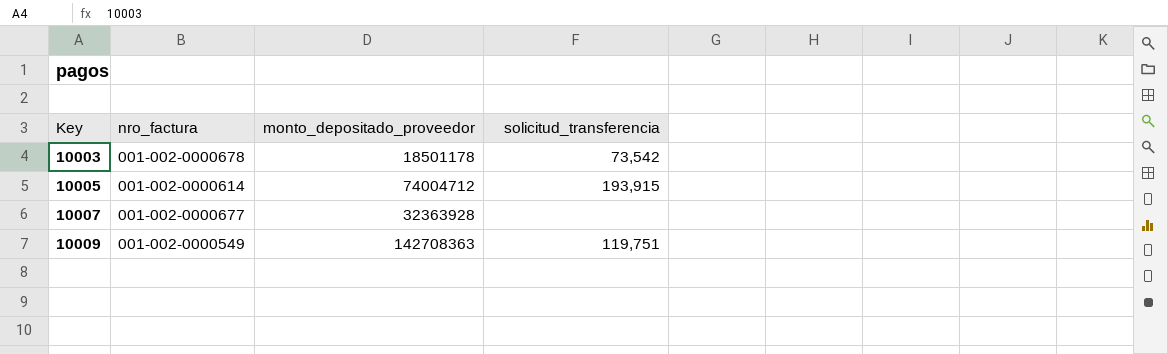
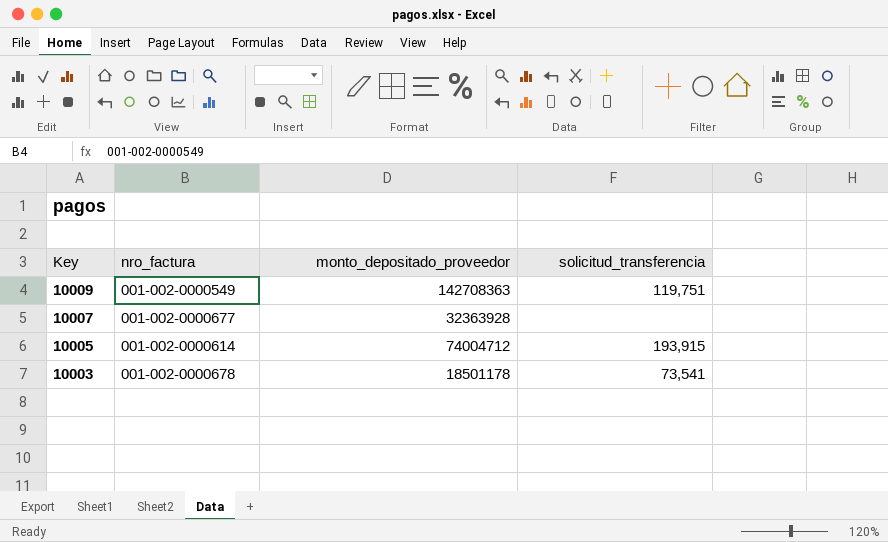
row order: Key ascending -> Key descending
10003 | solicitud_transferencia: 73,542 -> 73,541

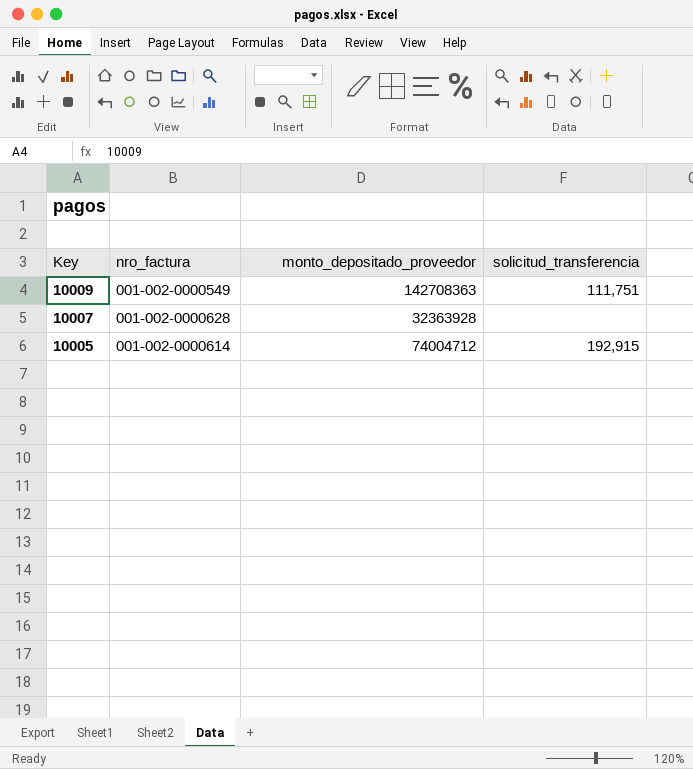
row 10003: 001-002-0000678 | 18501178 | 73,541 -> none
10009 | solicitud_transferencia: 119,751 -> 111,751
10007 | nro_factura: 001-002-0000677 -> 001-002-0000628
10005 | solicitud_transferencia: 193,915 -> 192,915

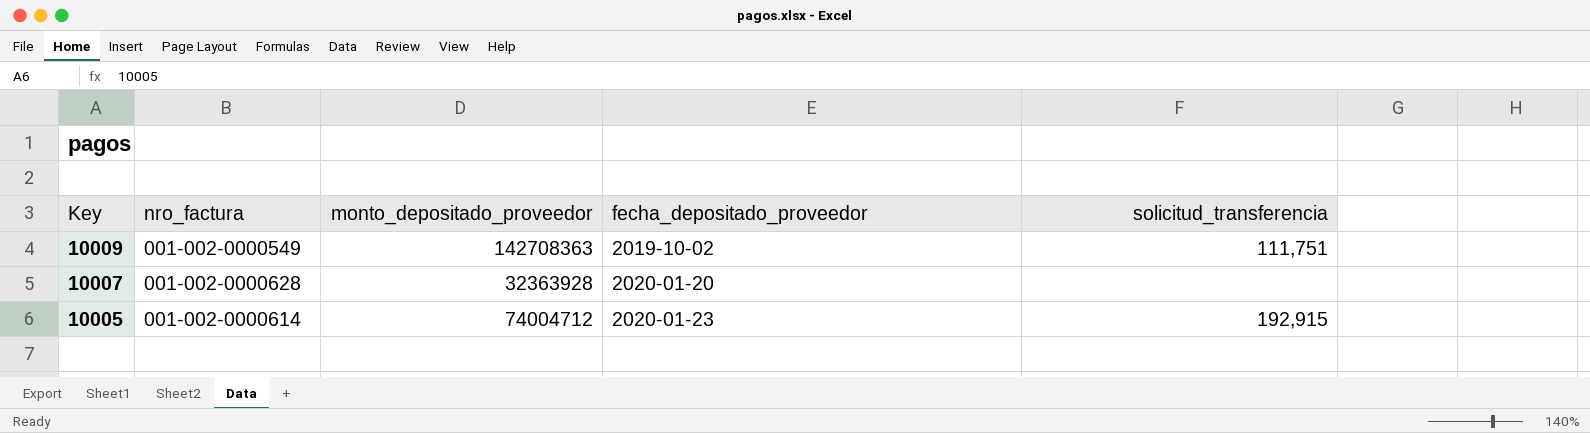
column fecha_depositado_proveedor | position: none -> 4

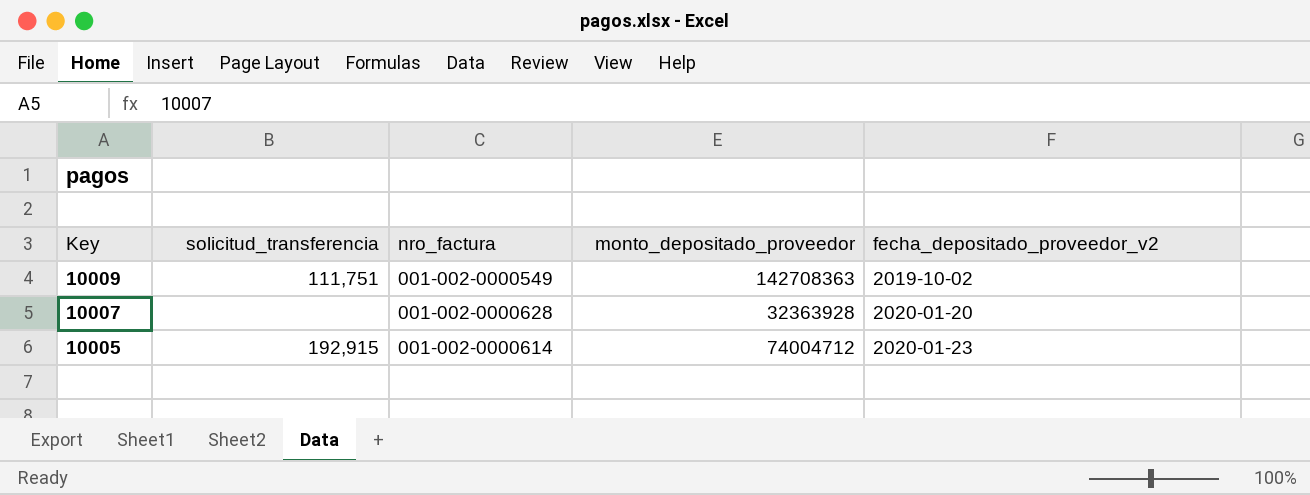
column solicitud_transferencia | position: 5 -> 2
column name: fecha_depositado_proveedor -> fecha_depositado_proveedor_v2

